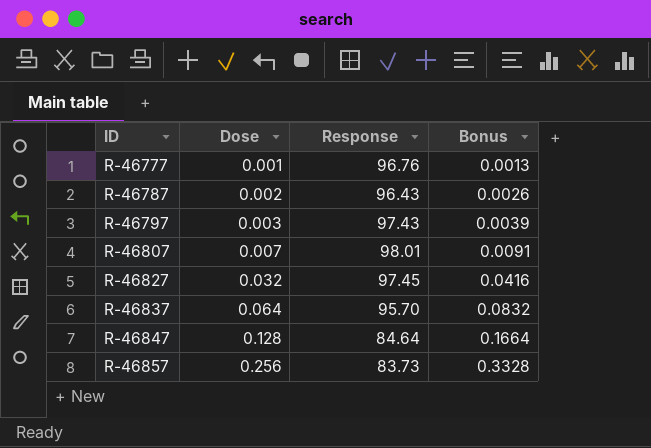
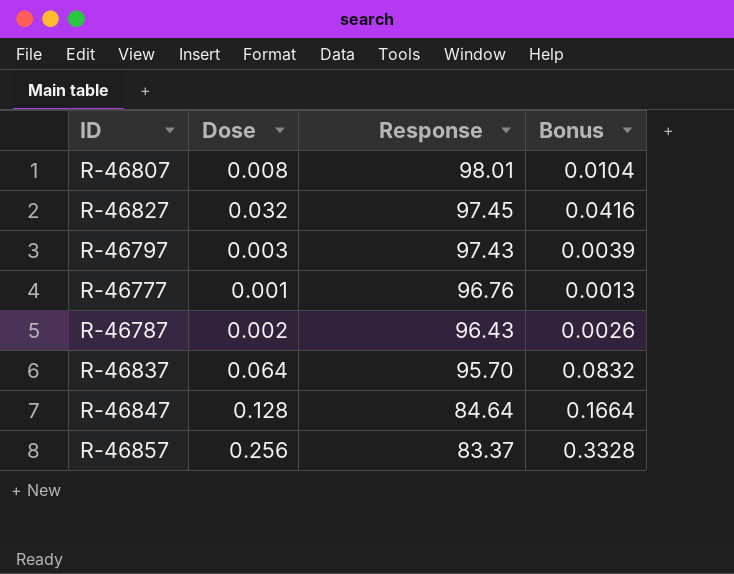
row order: ID ascending -> Response descending
R-46807 | Dose: 0.007 -> 0.008
R-46807 | Bonus: 0.0091 -> 0.0104
R-46857 | Response: 83.73 -> 83.37

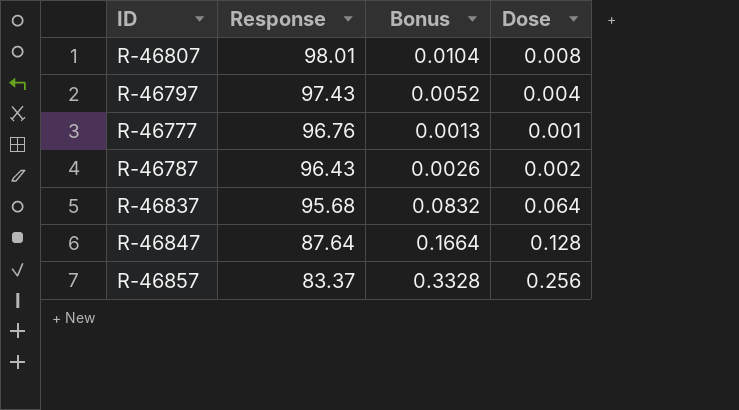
column Dose | position: 2 -> 4
row R-46827: 0.032 | 97.45 | 0.0416 -> none
R-46797 | Bonus: 0.0039 -> 0.0052
R-46797 | Dose: 0.003 -> 0.004
R-46837 | Response: 95.70 -> 95.68
R-46847 | Response: 84.64 -> 87.64

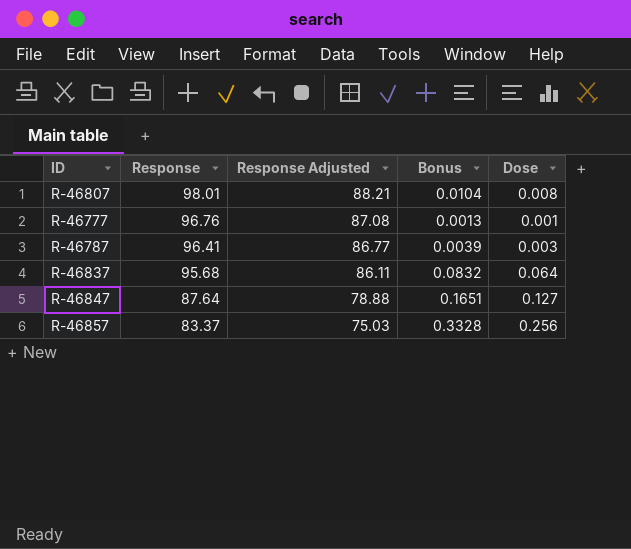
column Response Adjusted | formula: none -> [Response] * 0.9
row R-46797: 97.43 | 0.0052 | 0.004 -> none
R-46787 | Response: 96.43 -> 96.41
R-46787 | Bonus: 0.0026 -> 0.0039
R-46787 | Dose: 0.002 -> 0.003
R-46847 | Bonus: 0.1664 -> 0.1651
R-46847 | Dose: 0.128 -> 0.127

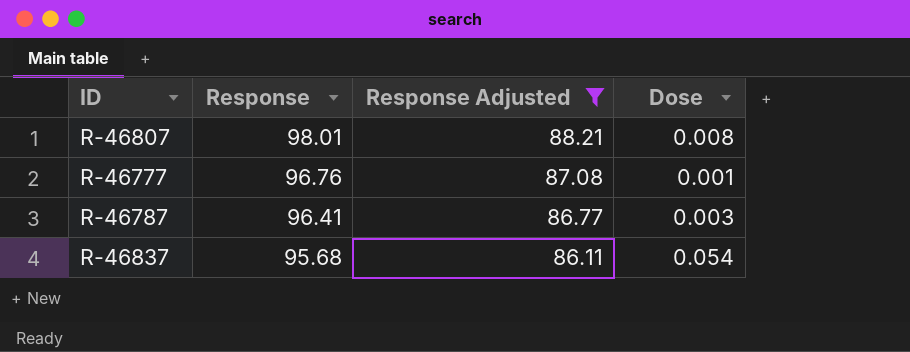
filter: none -> Response Adjusted >= 86.11
column Bonus | formula: [Dose] * 1.3 -> none
R-46837 | Dose: 0.064 -> 0.054

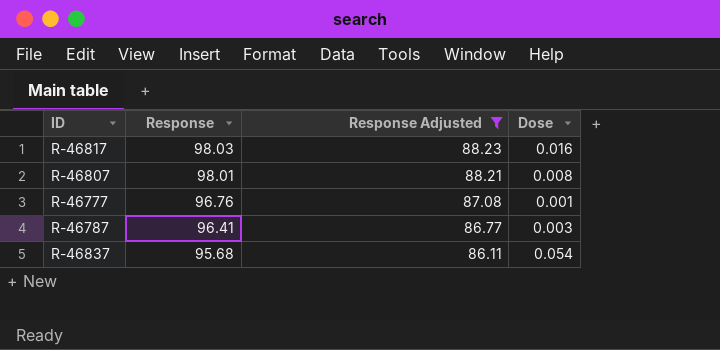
row R-46817: none -> 98.03 | 88.23 | 0.016

